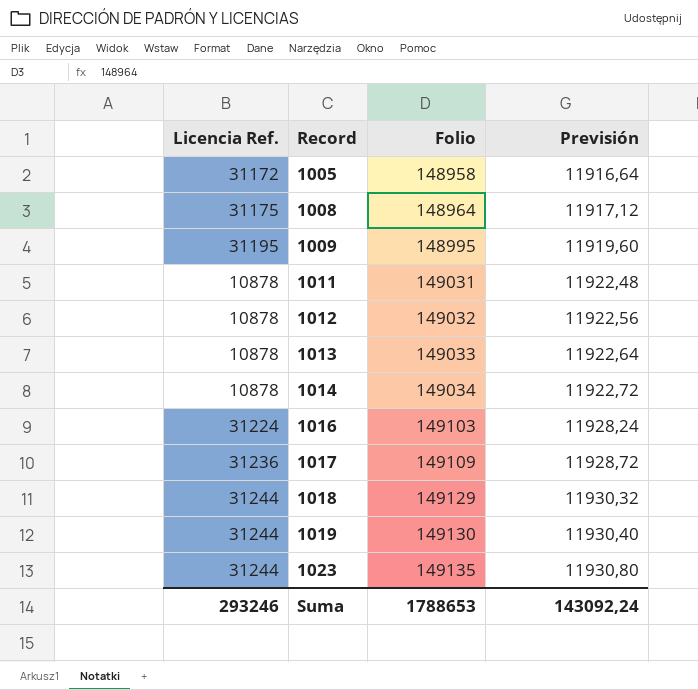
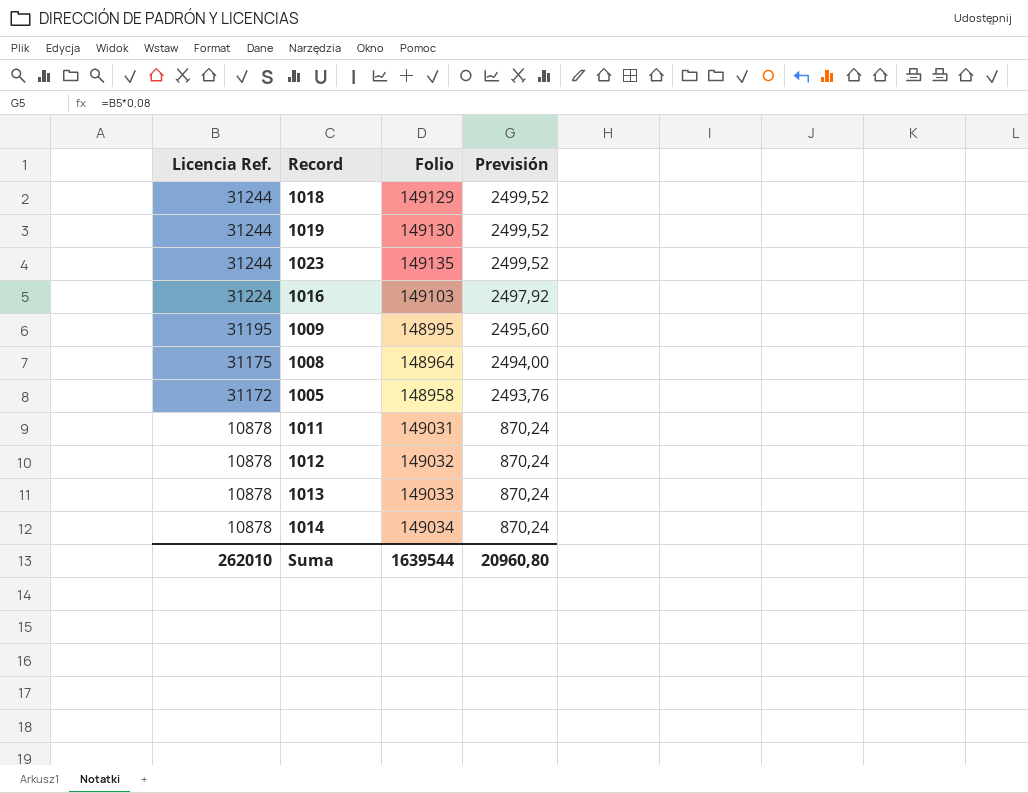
row order: Record ascending -> Licencia Ref. descending
column Previsión | formula: [Folio] * 0,08 -> [Licencia Ref.] * 0,08
row 1017: 31236 | 149109 | 11928,72 -> none
Suma | Licencia Ref.: 293246 -> 262010
Suma | Folio: 1788653 -> 1639544
Suma | Previsión: 143092,24 -> 20960,80

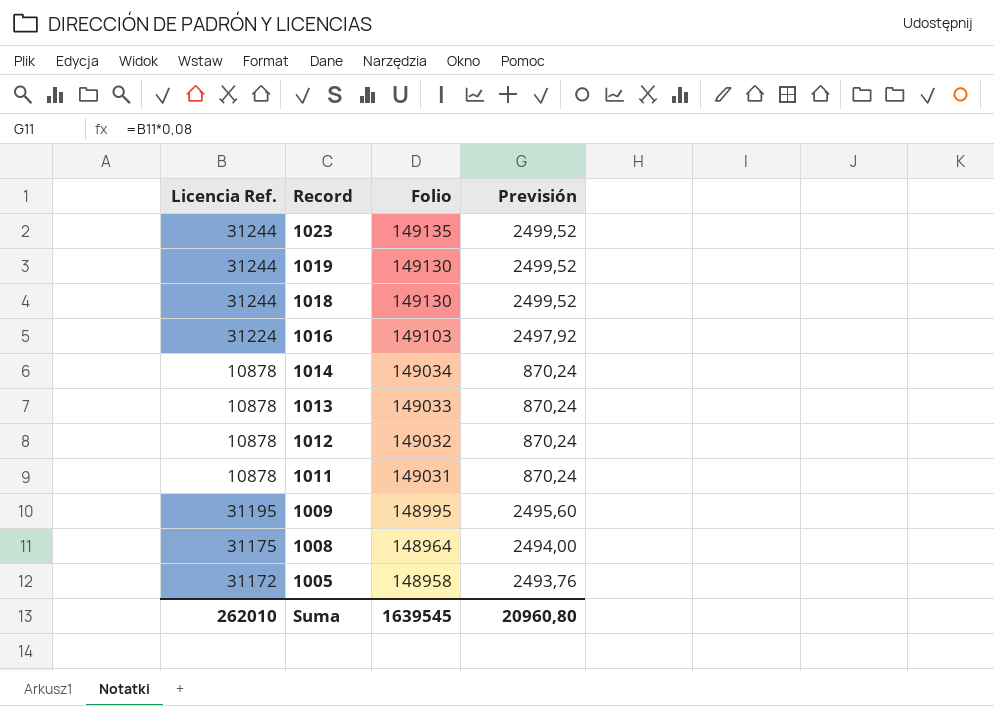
row order: Licencia Ref. descending -> Record descending
1018 | Folio: 149129 -> 149130
Suma | Folio: 1639544 -> 1639545

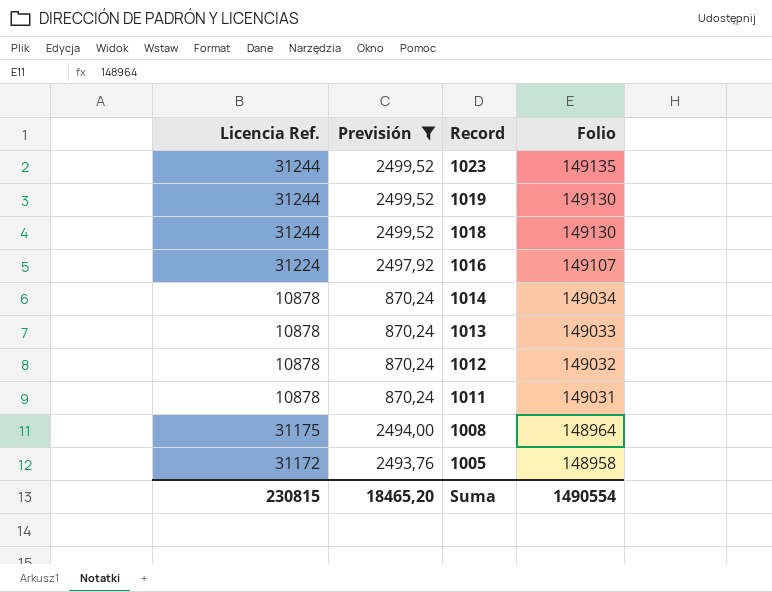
filter: none -> Previsión != 2495,60
column Previsión | position: 4 -> 2
1016 | Folio: 149103 -> 149107
Suma | Licencia Ref.: 262010 -> 230815
Suma | Previsión: 20960,80 -> 18465,20
Suma | Folio: 1639545 -> 1490554

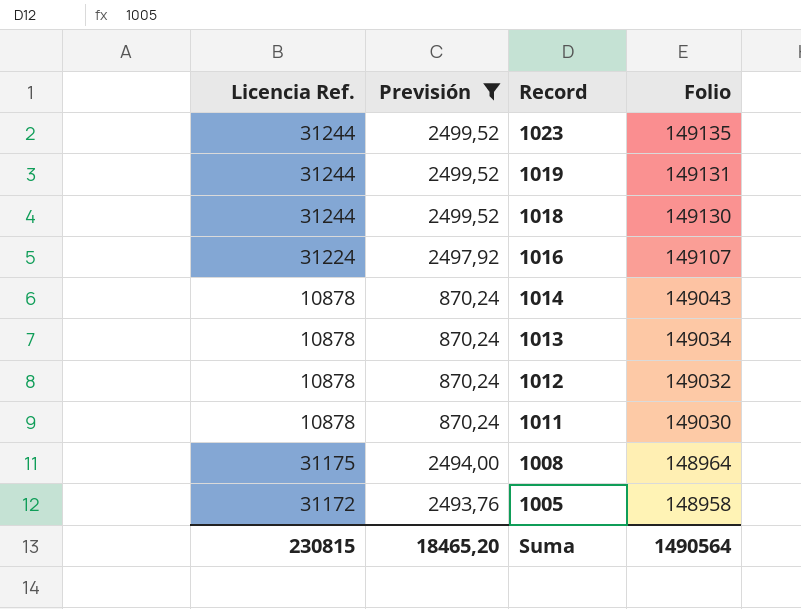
1019 | Folio: 149130 -> 149131
1014 | Folio: 149034 -> 149043
1013 | Folio: 149033 -> 149034
1011 | Folio: 149031 -> 149030
Suma | Folio: 1490554 -> 1490564

